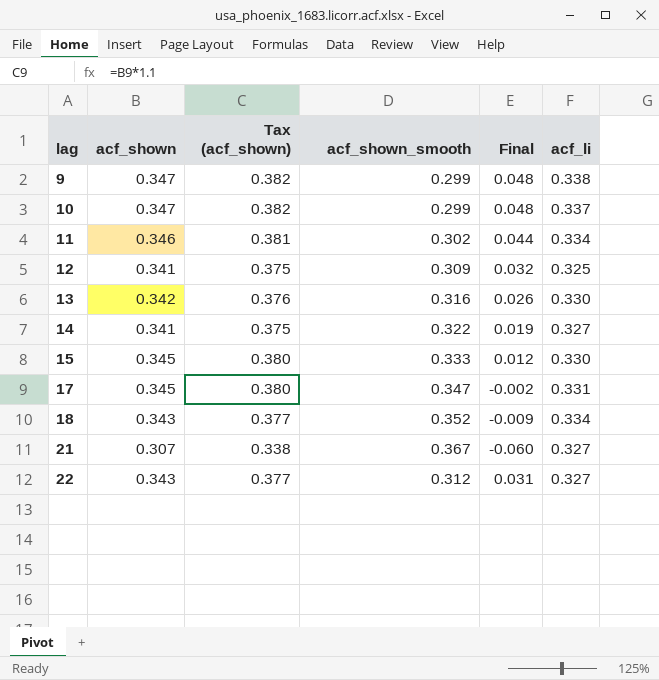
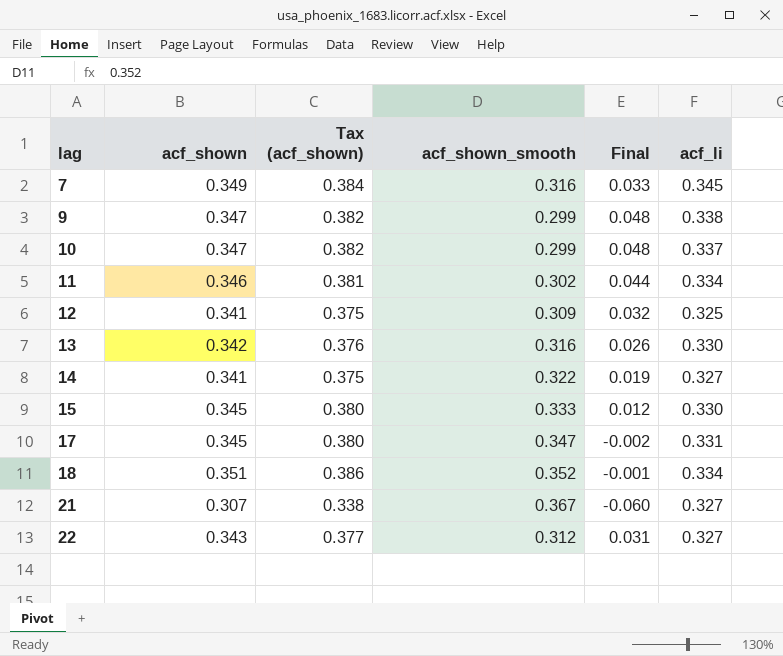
row 7: none -> 0.349 | 0.384 | 0.316 | 0.033 | 0.345
18 | acf_shown: 0.343 -> 0.351
18 | Tax (acf_shown): 0.377 -> 0.386
18 | Final: -0.009 -> -0.001

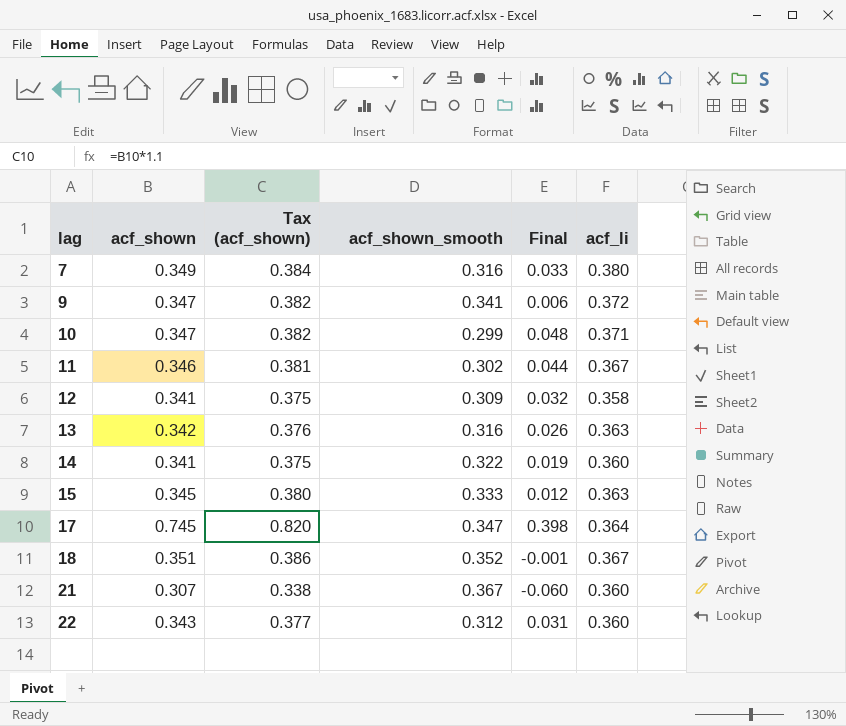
7 | acf_li: 0.345 -> 0.380
9 | acf_shown_smooth: 0.299 -> 0.341
9 | Final: 0.048 -> 0.006
9 | acf_li: 0.338 -> 0.372
10 | acf_li: 0.337 -> 0.371
11 | acf_li: 0.334 -> 0.367
12 | acf_li: 0.325 -> 0.358
13 | acf_li: 0.330 -> 0.363
14 | acf_li: 0.327 -> 0.360
15 | acf_li: 0.330 -> 0.363
17 | acf_shown: 0.345 -> 0.745
17 | Tax (acf_shown): 0.380 -> 0.820
17 | Final: -0.002 -> 0.398
17 | acf_li: 0.331 -> 0.364
18 | acf_li: 0.334 -> 0.367
21 | acf_li: 0.327 -> 0.360
22 | acf_li: 0.327 -> 0.360

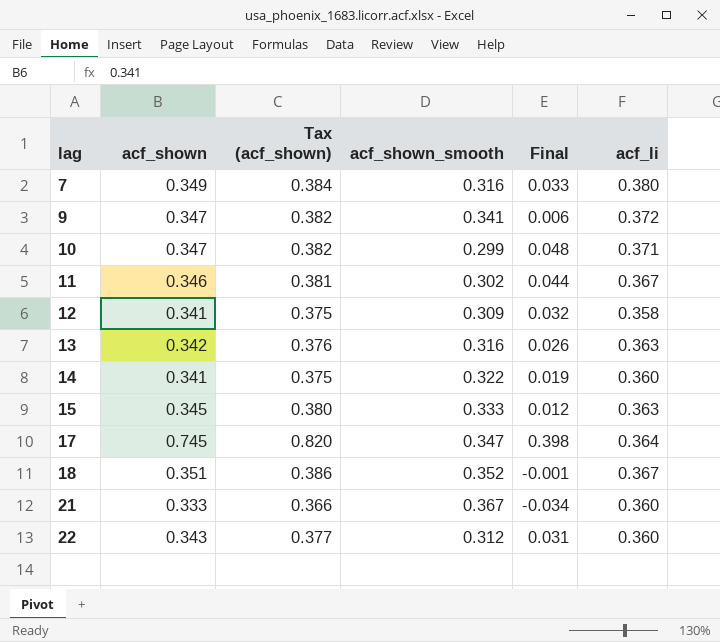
21 | acf_shown: 0.307 -> 0.333
21 | Tax (acf_shown): 0.338 -> 0.366
21 | Final: -0.060 -> -0.034

